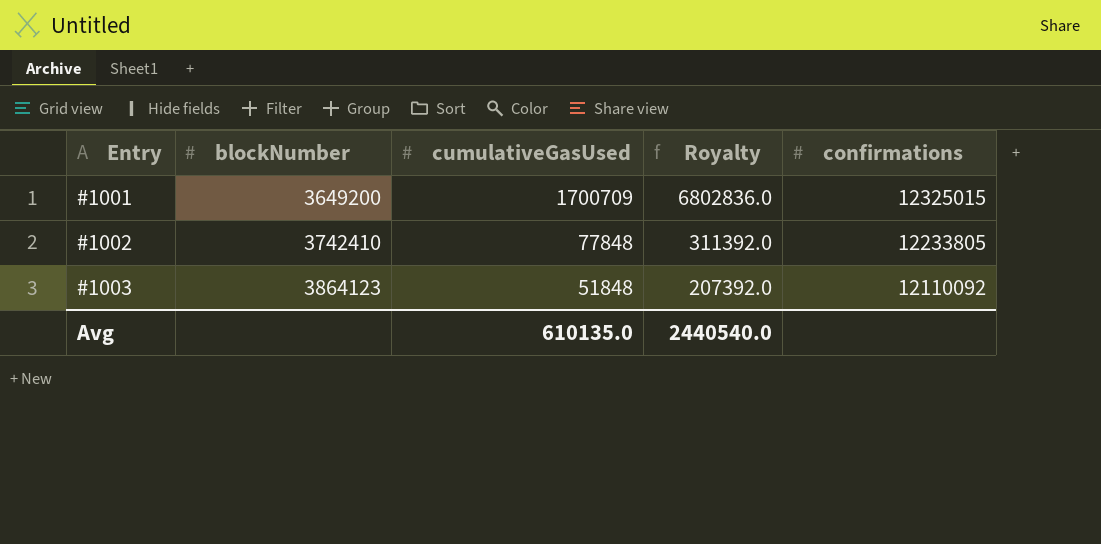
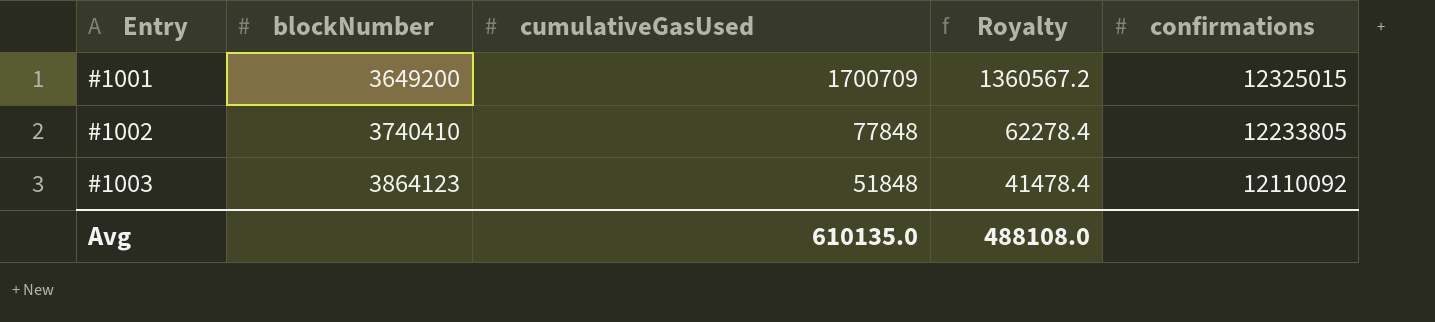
column Royalty | formula: [cumulativeGasUsed] * 4 -> [cumulativeGasUsed] * 0.8
#1002 | blockNumber: 3742410 -> 3740410
Avg | Royalty: 2440540.0 -> 488108.0

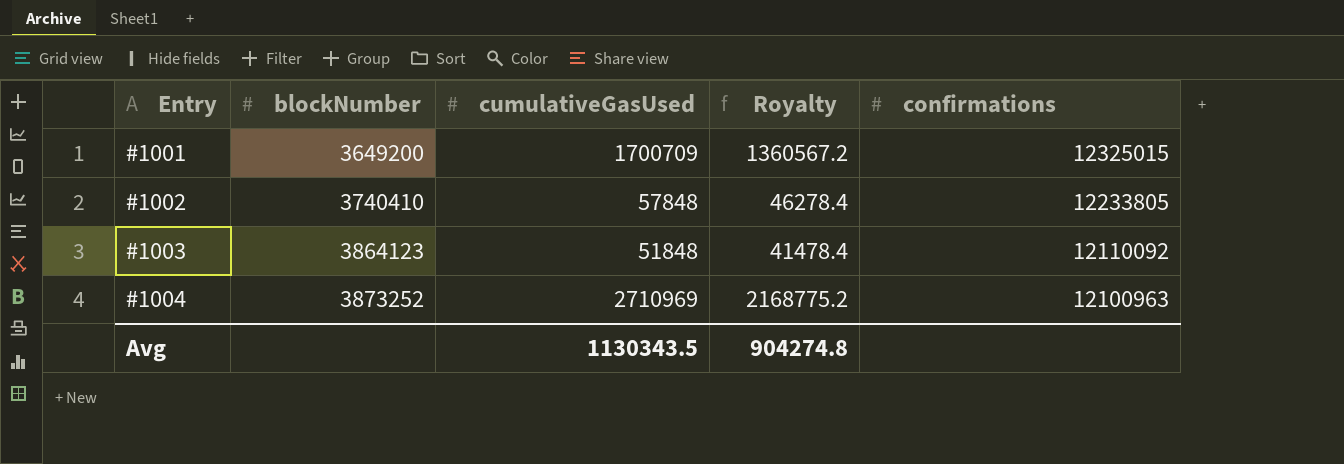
#1002 | cumulativeGasUsed: 77848 -> 57848
#1002 | Royalty: 62278.4 -> 46278.4
row #1004: none -> 3873252 | 2710969 | 2168775.2 | 12100963
Avg | cumulativeGasUsed: 610135.0 -> 1130343.5
Avg | Royalty: 488108.0 -> 904274.8

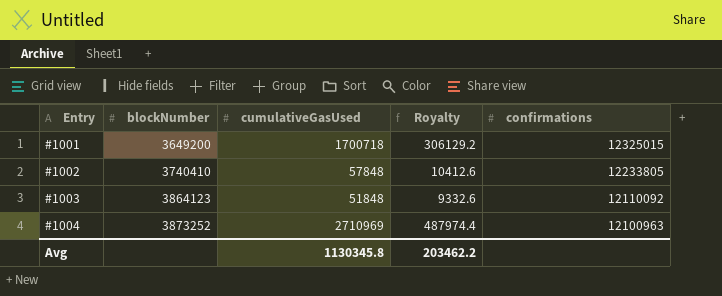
column Royalty | formula: [cumulativeGasUsed] * 0.8 -> [cumulativeGasUsed] * 0.18
#1001 | cumulativeGasUsed: 1700709 -> 1700718
Avg | cumulativeGasUsed: 1130343.5 -> 1130345.8
Avg | Royalty: 904274.8 -> 203462.2

